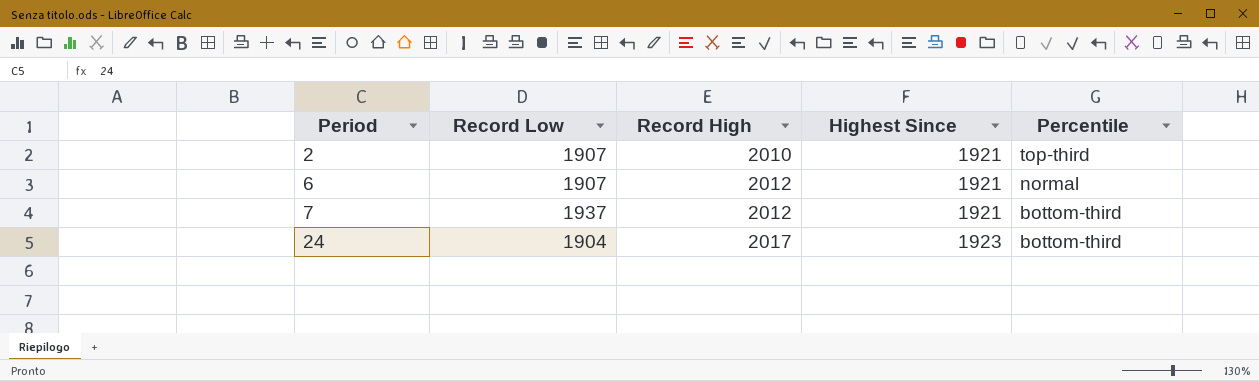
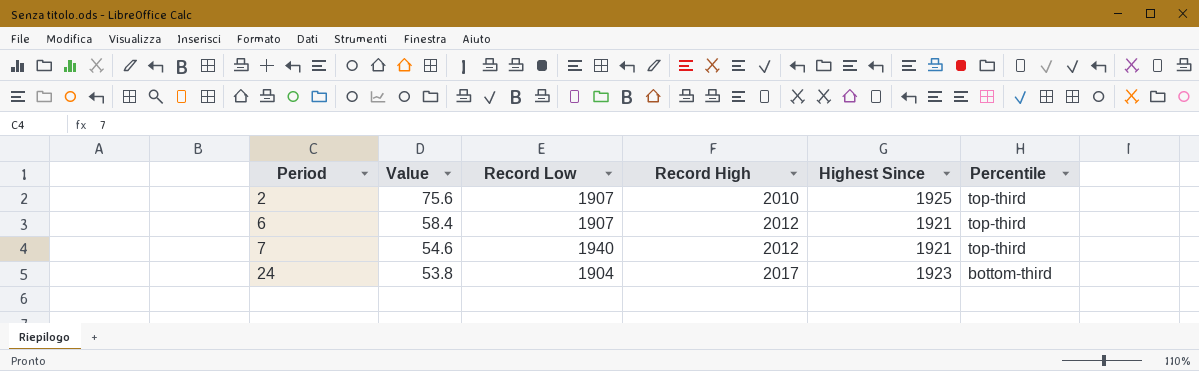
column Value | position: none -> 2
2 | Highest Since: 1921 -> 1925
6 | Percentile: normal -> top-third
7 | Record Low: 1937 -> 1940
7 | Percentile: bottom-third -> top-third

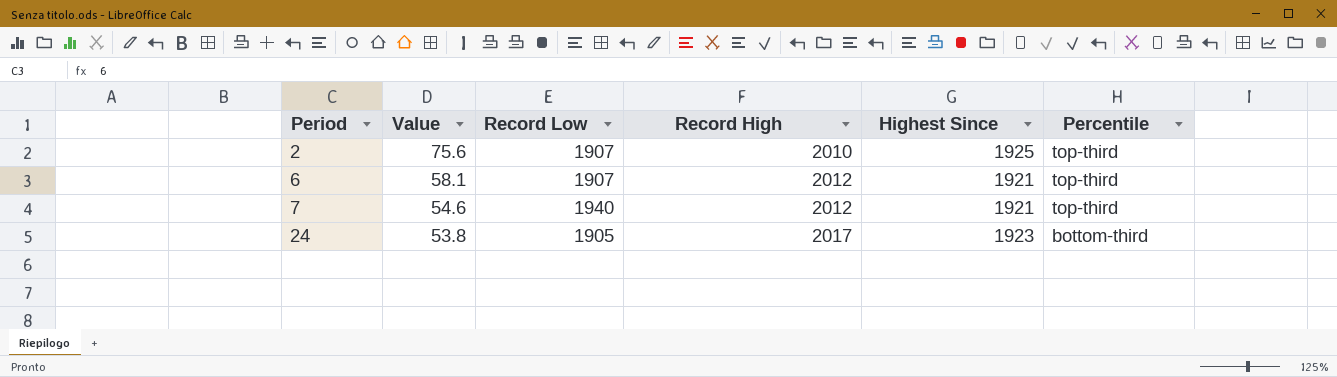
6 | Value: 58.4 -> 58.1
24 | Record Low: 1904 -> 1905

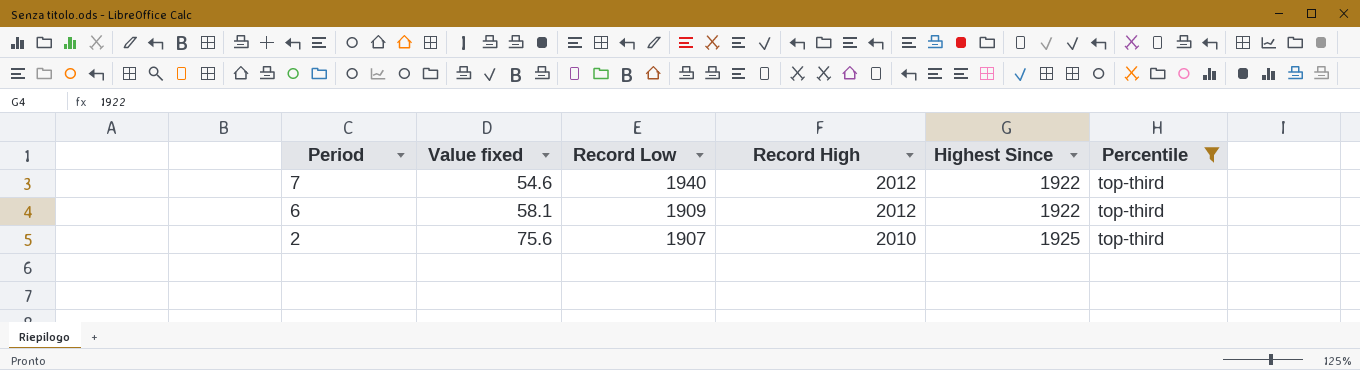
filter: none -> Percentile = top-third
row order: Period ascending -> Period descending
column name: Value -> Value fixed
7 | Highest Since: 1921 -> 1922
6 | Record Low: 1907 -> 1909
6 | Highest Since: 1921 -> 1922

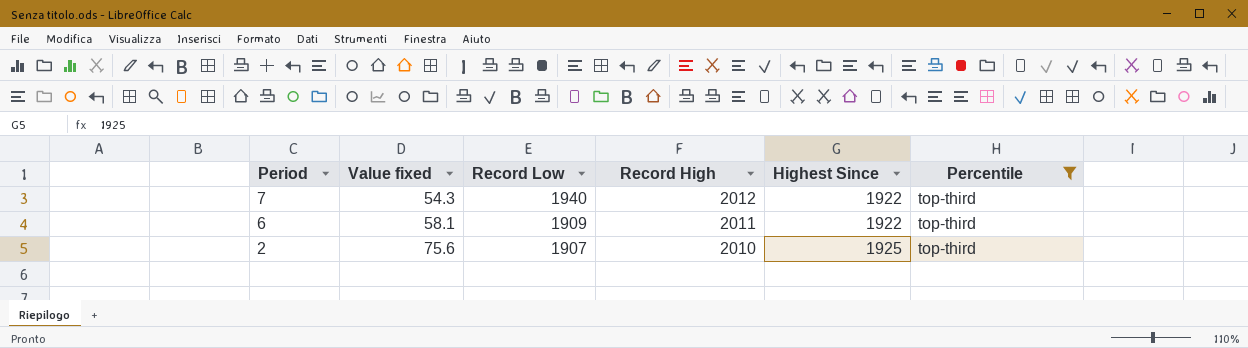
7 | Value fixed: 54.6 -> 54.3
6 | Record High: 2012 -> 2011

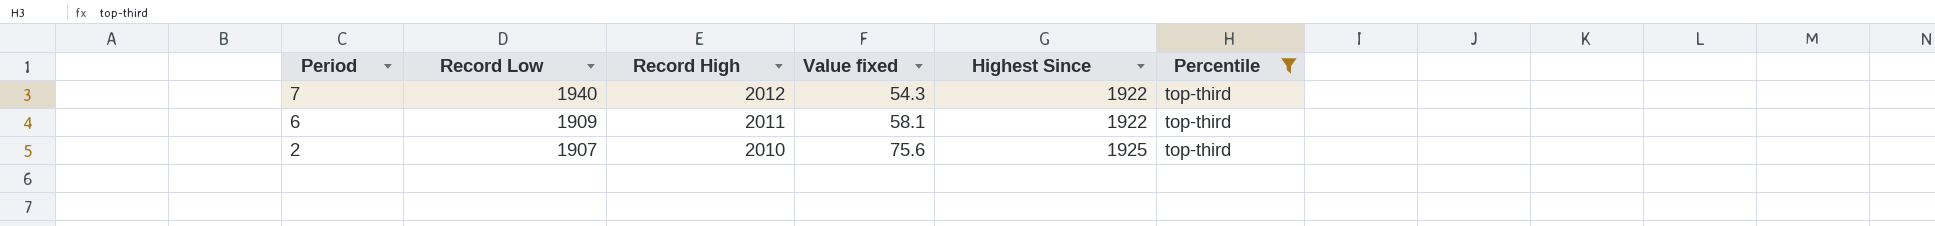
column Value fixed | position: 2 -> 4

